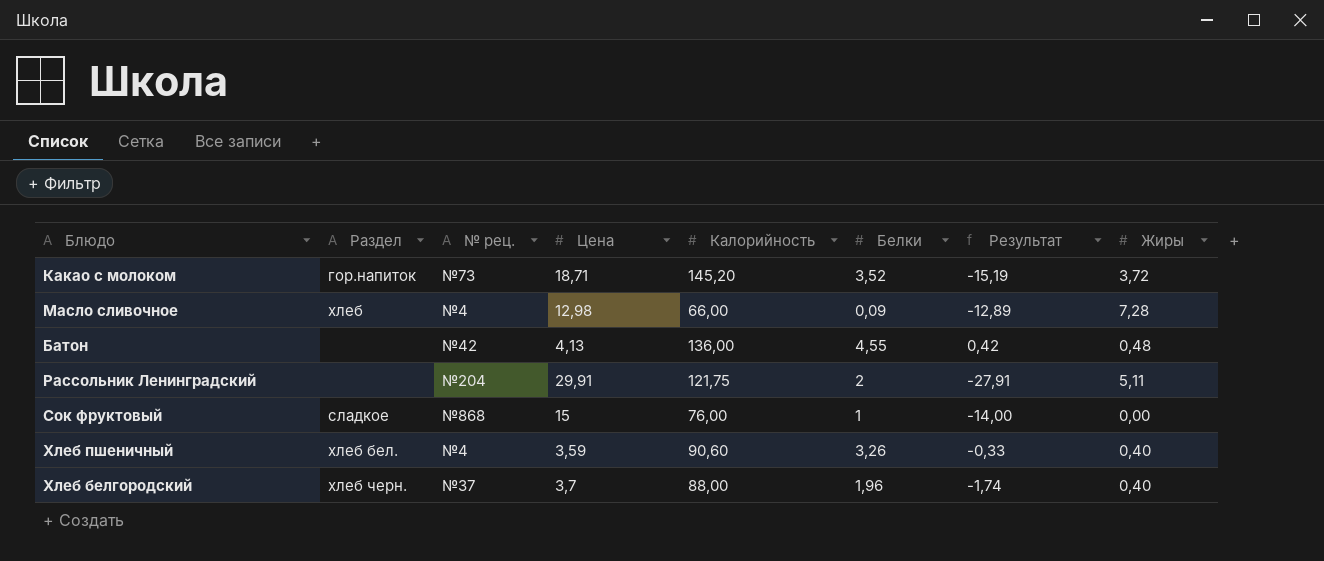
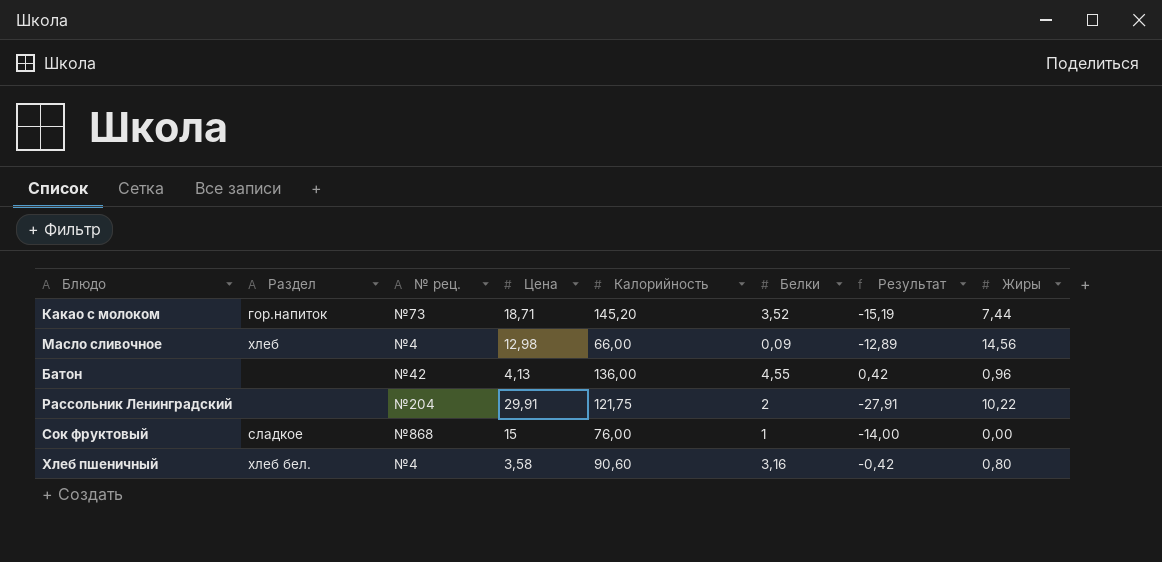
row Хлеб белгородский: хлеб черн. | №37 | 3,7 | 88,00 | 1,96 | -1,74 | 0,40 -> none
Какао с молоком | Жиры: 3,72 -> 7,44
Масло сливочное | Жиры: 7,28 -> 14,56
Батон | Жиры: 0,48 -> 0,96
Рассольник Ленинградский | Жиры: 5,11 -> 10,22
Хлеб пшеничный | Цена: 3,59 -> 3,58
Хлеб пшеничный | Белки: 3,26 -> 3,16
Хлеб пшеничный | Результат: -0,33 -> -0,42
Хлеб пшеничный | Жиры: 0,40 -> 0,80

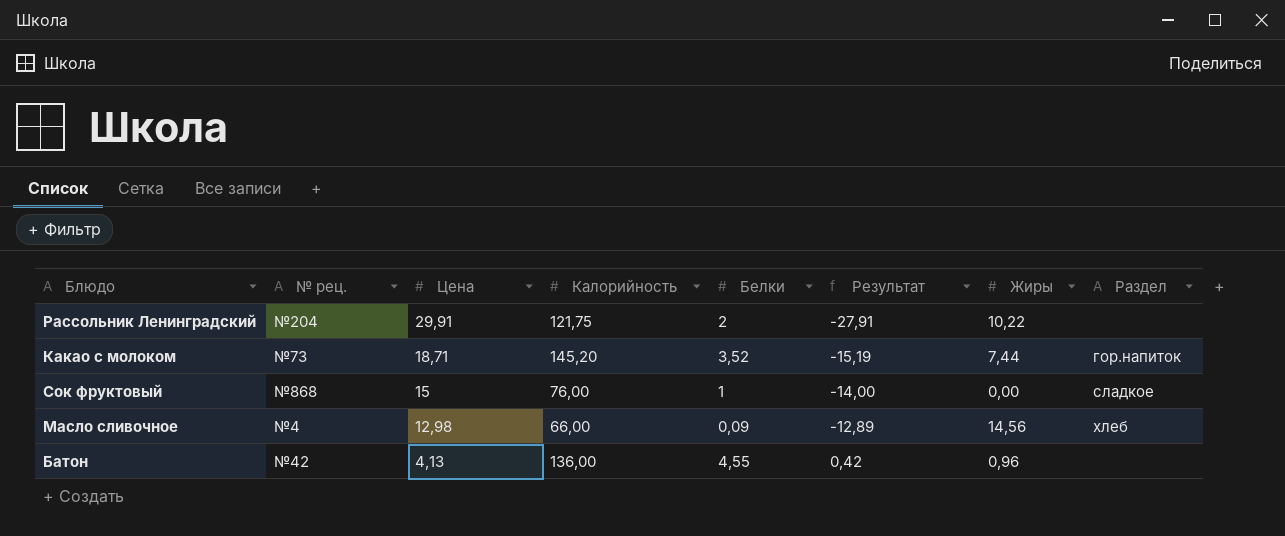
row order: none -> Цена descending
column Раздел | position: 2 -> 8
row Хлеб пшеничный: хлеб бел. | №4 | 3,58 | 90,60 | 3,16 | -0,42 | 0,80 -> none

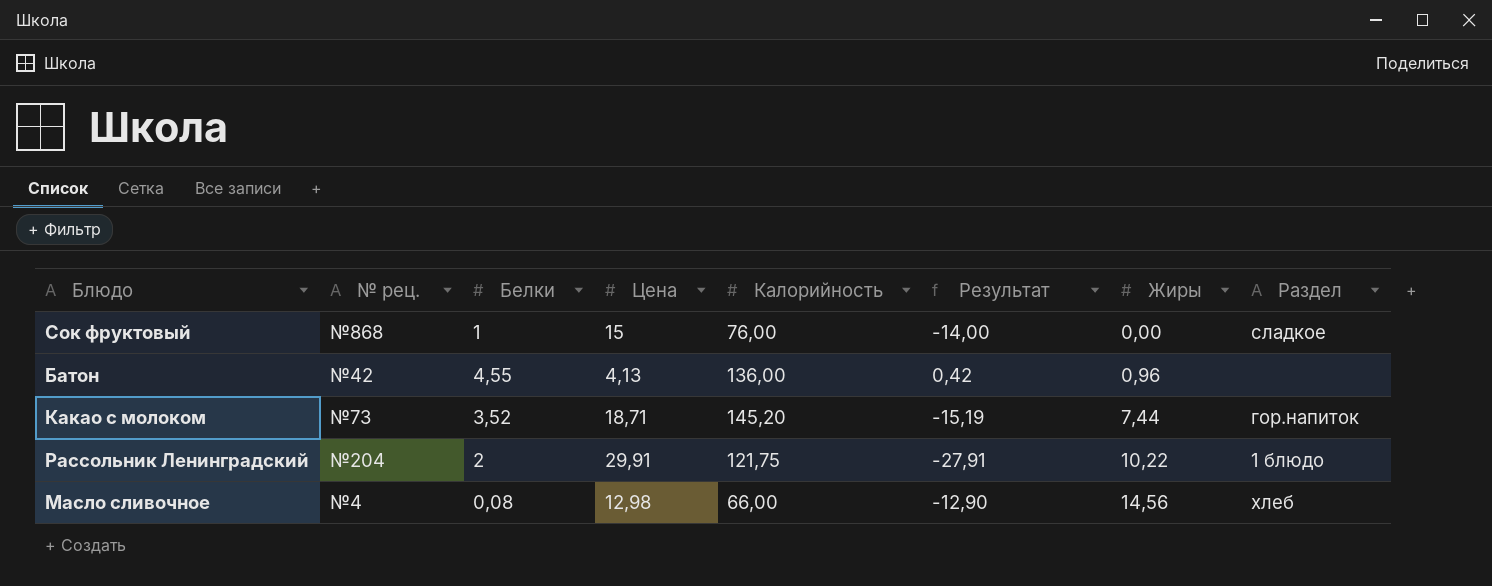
row order: Цена descending -> Жиры ascending
column Белки | position: 5 -> 3
Рассольник Ленинградский | Раздел: none -> 1 блюдо
Масло сливочное | Белки: 0,09 -> 0,08
Масло сливочное | Результат: -12,89 -> -12,90

